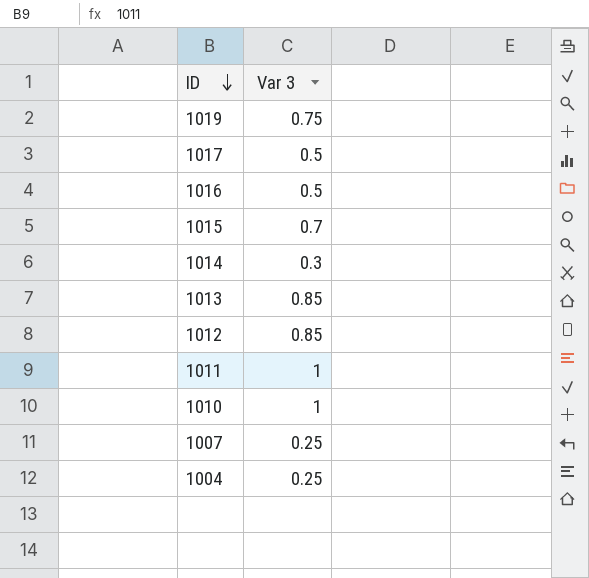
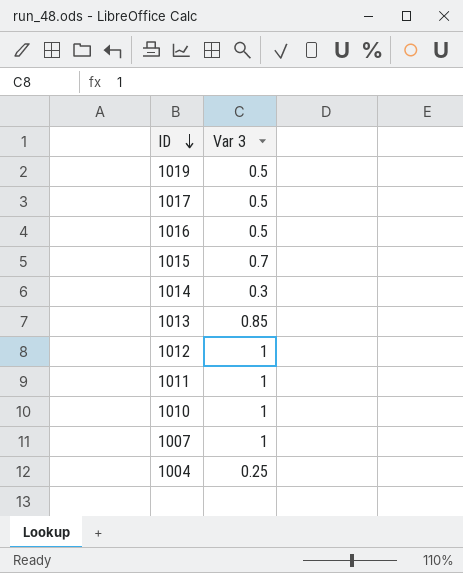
1019 | Var 3: 0.75 -> 0.5
1012 | Var 3: 0.85 -> 1
1007 | Var 3: 0.25 -> 1

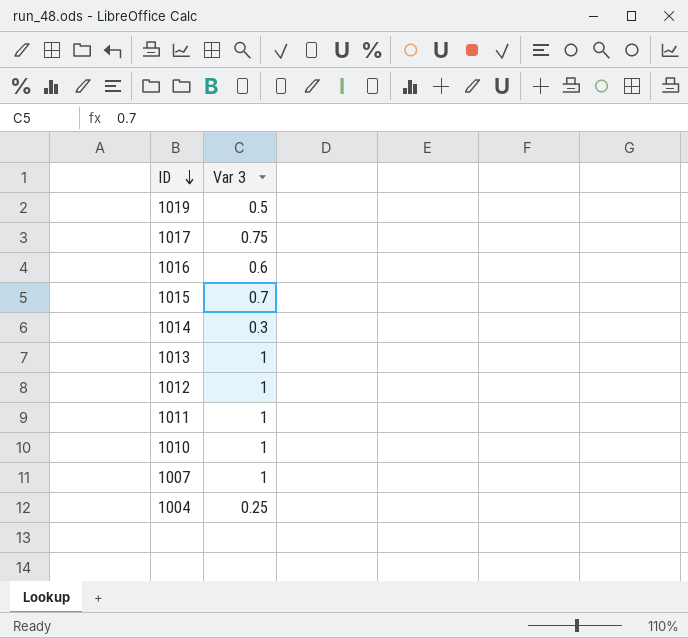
1017 | Var 3: 0.5 -> 0.75
1016 | Var 3: 0.5 -> 0.6
1013 | Var 3: 0.85 -> 1

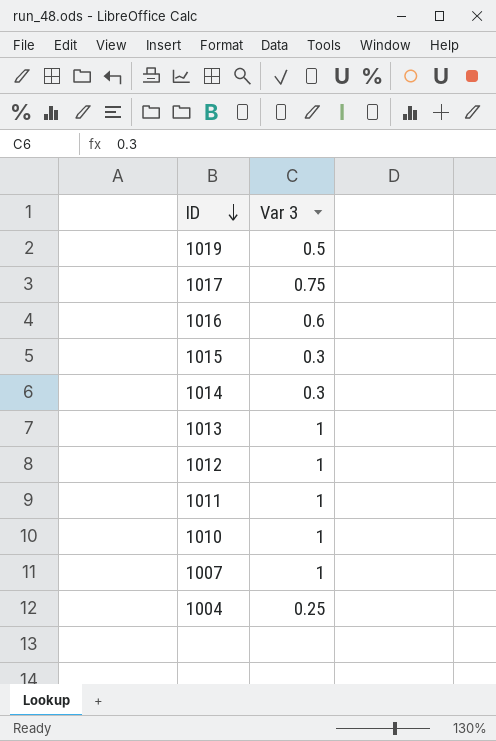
1015 | Var 3: 0.7 -> 0.3

